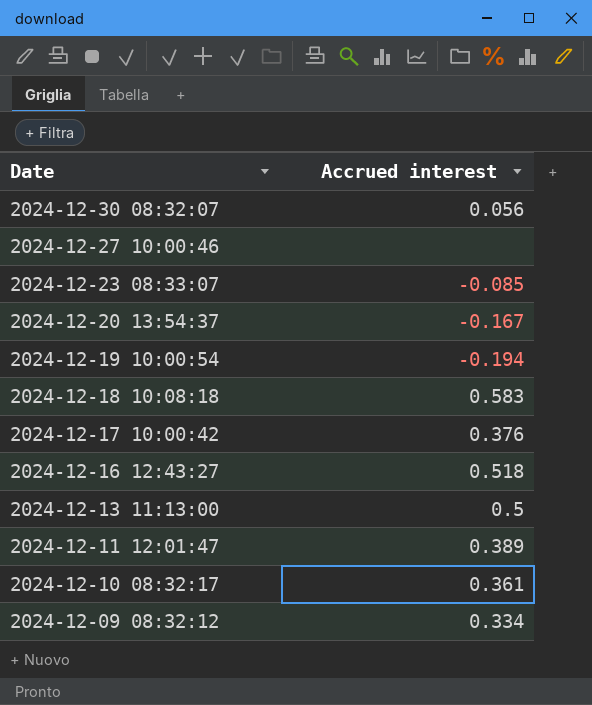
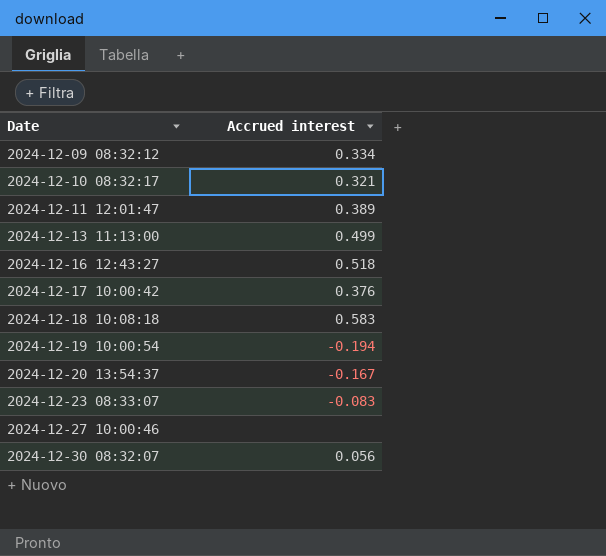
row order: Date descending -> Date ascending
2024-12-10 08:32:17 | Accrued interest: 0.361 -> 0.321
2024-12-13 11:13:00 | Accrued interest: 0.5 -> 0.499
2024-12-23 08:33:07 | Accrued interest: -0.085 -> -0.083

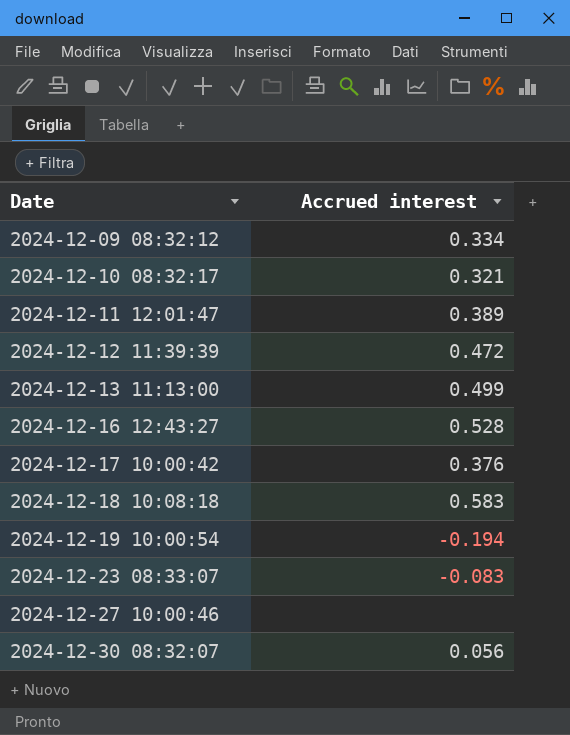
row 2024-12-20 13:54:37: -0.167 -> none
row 2024-12-12 11:39:39: none -> 0.472
2024-12-16 12:43:27 | Accrued interest: 0.518 -> 0.528

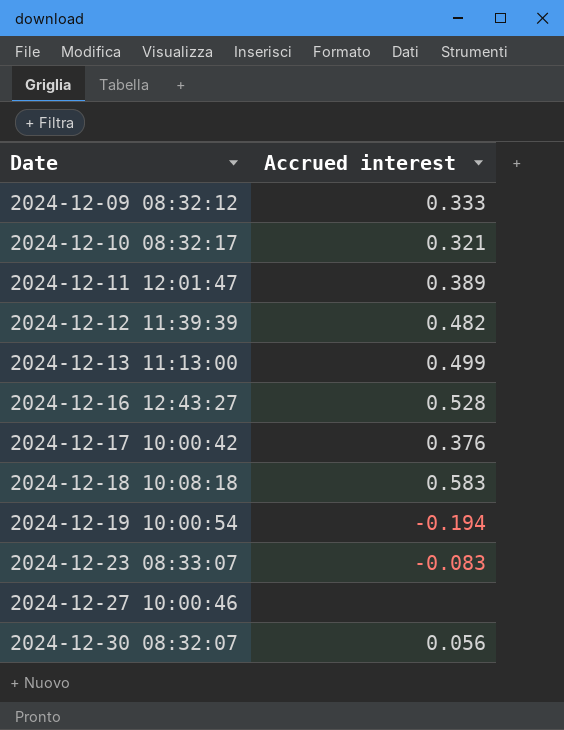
2024-12-09 08:32:12 | Accrued interest: 0.334 -> 0.333
2024-12-12 11:39:39 | Accrued interest: 0.472 -> 0.482

